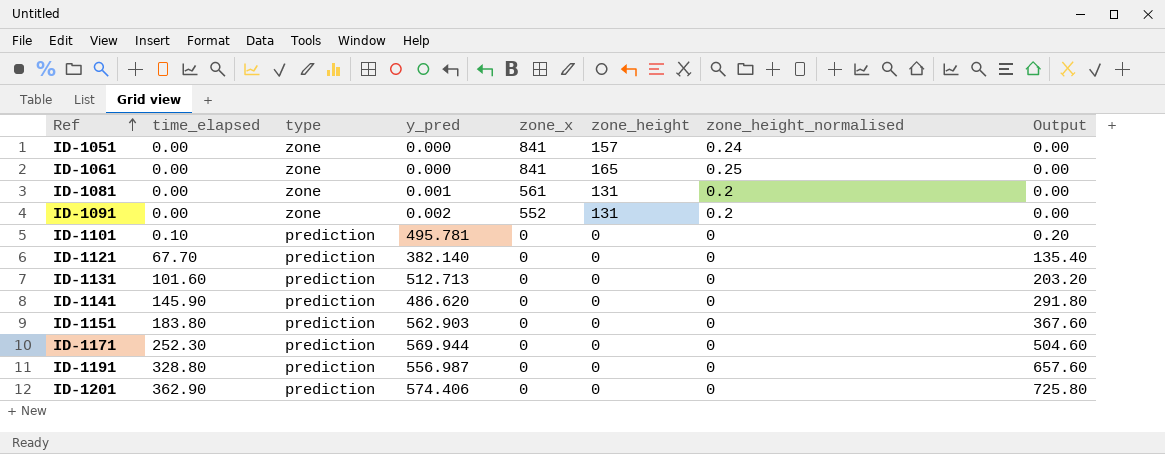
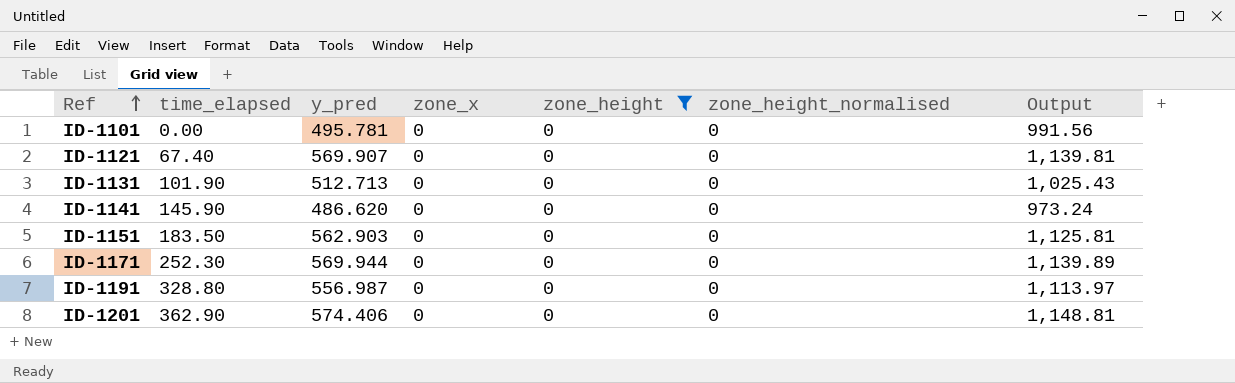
filter: none -> zone_height = 0
column type | position: 3 -> none
column Output | formula: [time_elapsed] * 2 -> [y_pred] * 2
ID-1101 | time_elapsed: 0.10 -> 0.00
ID-1121 | time_elapsed: 67.70 -> 67.40
ID-1121 | y_pred: 382.140 -> 569.907
ID-1131 | time_elapsed: 101.60 -> 101.90
ID-1151 | time_elapsed: 183.80 -> 183.50

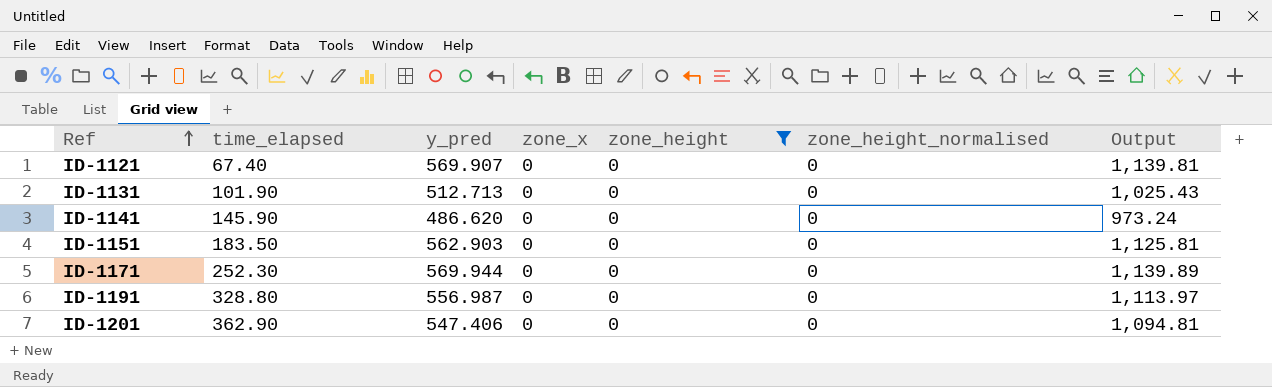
row ID-1101: 0.00 | 495.781 | 0 | 0 | 0 | 991.56 -> none
ID-1201 | y_pred: 574.406 -> 547.406
ID-1201 | Output: 1,148.81 -> 1,094.81

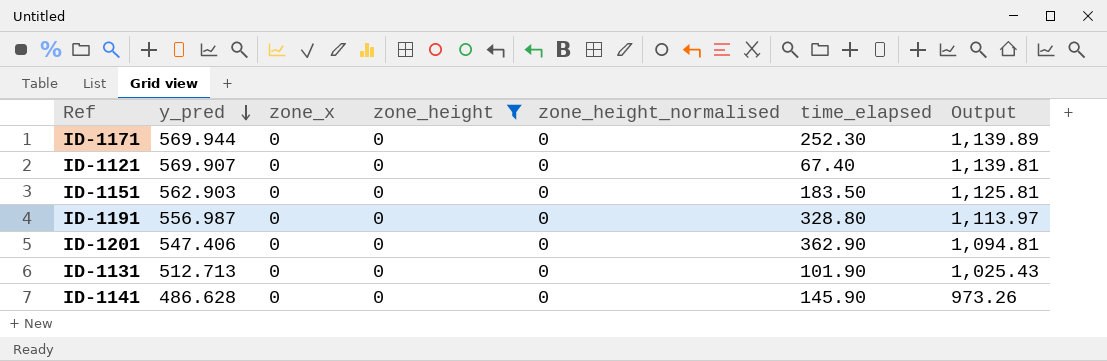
row order: Ref ascending -> y_pred descending
column time_elapsed | position: 2 -> 6
ID-1141 | y_pred: 486.620 -> 486.628
ID-1141 | Output: 973.24 -> 973.26

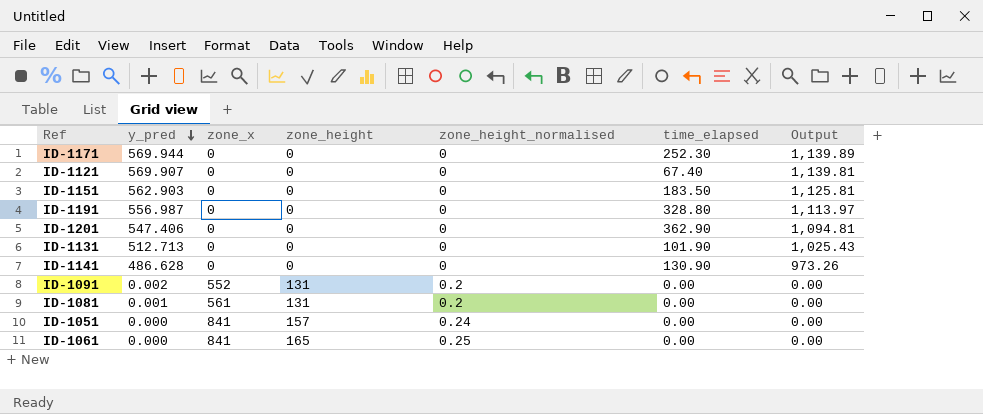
filter: zone_height = 0 -> none
ID-1141 | time_elapsed: 145.90 -> 130.90

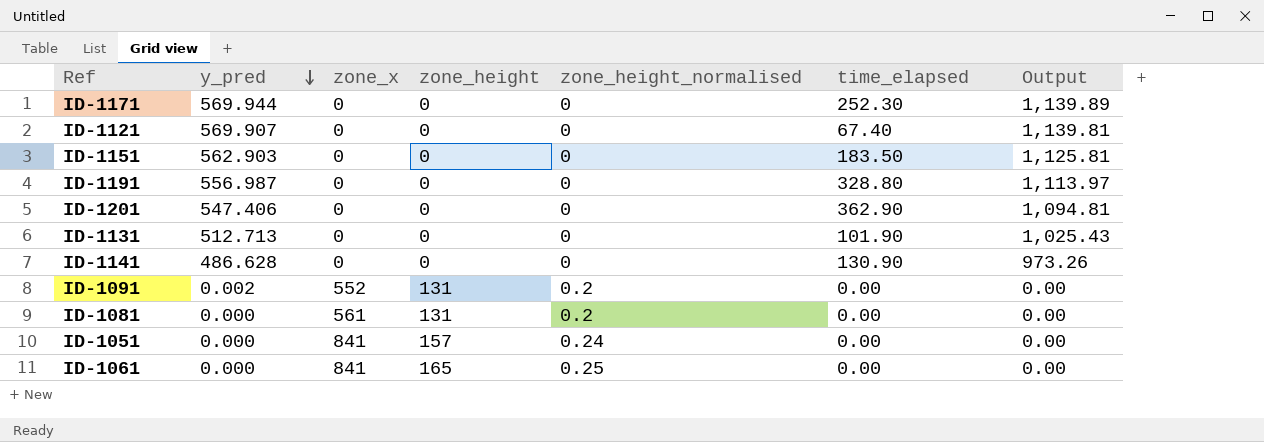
ID-1081 | y_pred: 0.001 -> 0.000

